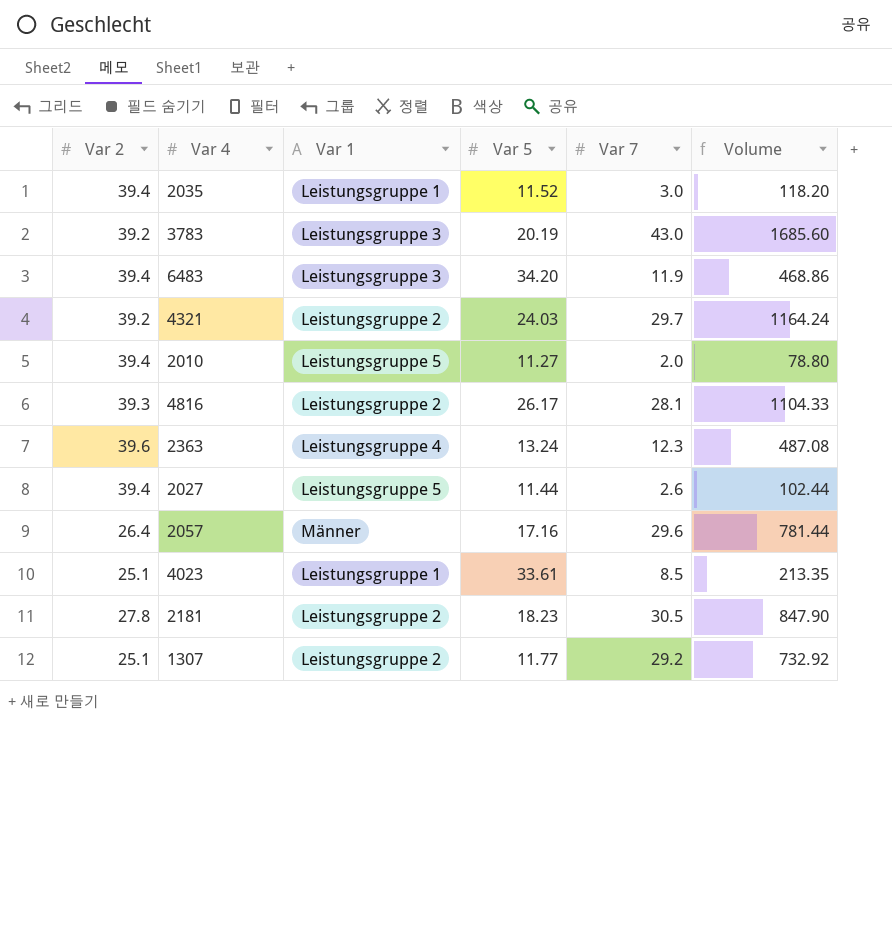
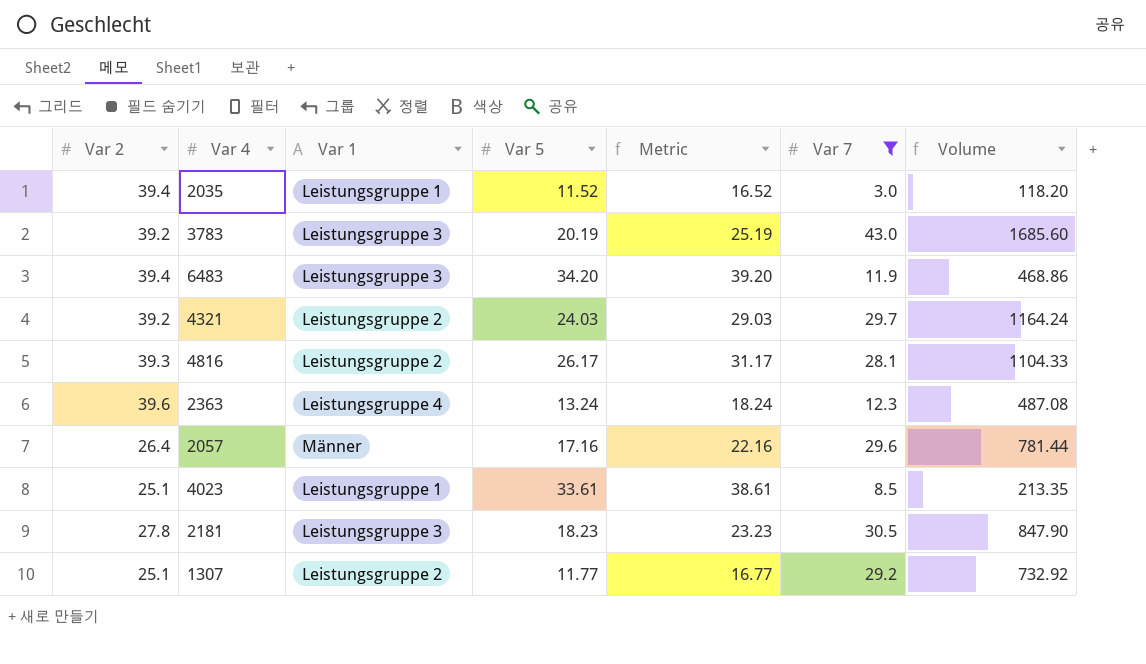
filter: none -> Var 7 >= 3.0
column Metric | formula: none -> [Var 5] + 5
2181 | Var 1: Leistungsgruppe 2 -> Leistungsgruppe 3

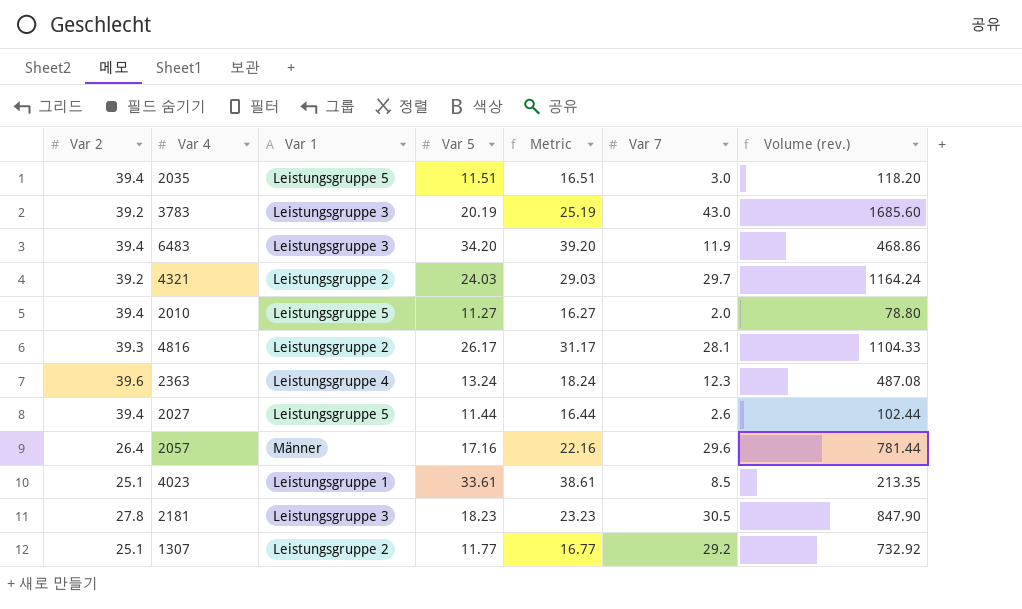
filter: Var 7 >= 3.0 -> none
column name: Volume -> Volume (rev.)
2035 | Var 1: Leistungsgruppe 1 -> Leistungsgruppe 5
2035 | Var 5: 11.52 -> 11.51
2035 | Metric: 16.52 -> 16.51

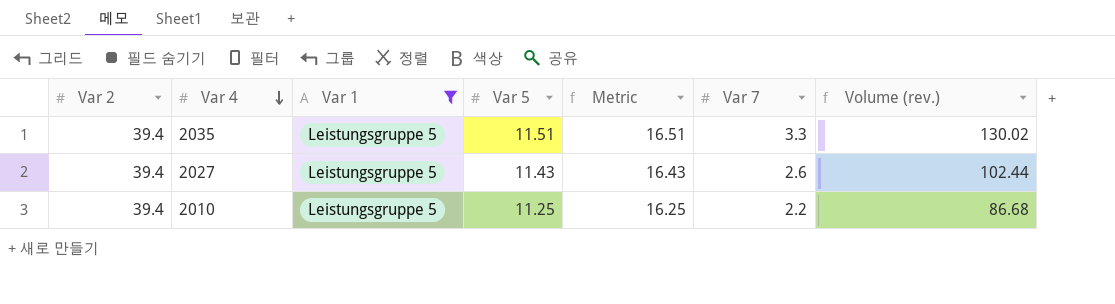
filter: none -> Var 1 = Leistungsgruppe 5
row order: none -> Var 4 descending
2035 | Var 7: 3.0 -> 3.3
2035 | Volume (rev.): 118.20 -> 130.02
2027 | Var 5: 11.44 -> 11.43
2027 | Metric: 16.44 -> 16.43
2010 | Var 5: 11.27 -> 11.25
2010 | Metric: 16.27 -> 16.25
2010 | Var 7: 2.0 -> 2.2
2010 | Volume (rev.): 78.80 -> 86.68

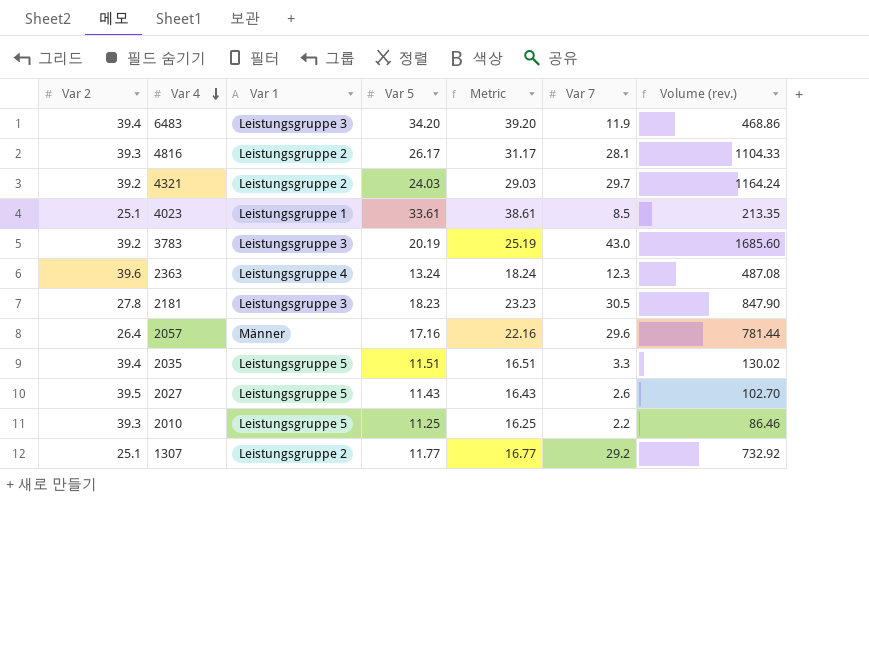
filter: Var 1 = Leistungsgruppe 5 -> none
2027 | Var 2: 39.4 -> 39.5
2027 | Volume (rev.): 102.44 -> 102.70
2010 | Var 2: 39.4 -> 39.3
2010 | Volume (rev.): 86.68 -> 86.46

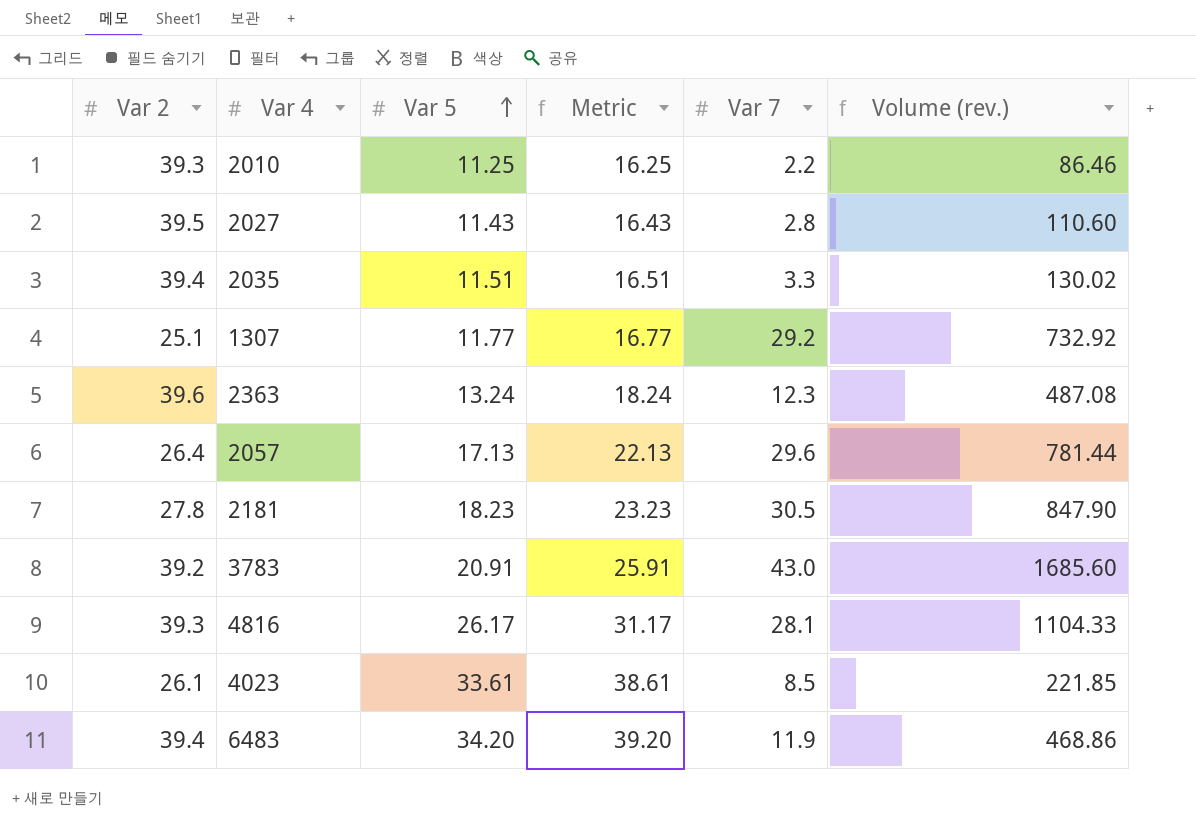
row order: Var 4 descending -> Var 5 ascending
column Var 1 | position: 3 -> none
row 4321: 39.2 | Leistungsgruppe 2 | 24.03 | 29.03 | 29.7 | 1164.24 -> none
2027 | Var 7: 2.6 -> 2.8
2027 | Volume (rev.): 102.70 -> 110.60
2057 | Var 5: 17.16 -> 17.13
2057 | Metric: 22.16 -> 22.13
3783 | Var 5: 20.19 -> 20.91
3783 | Metric: 25.19 -> 25.91
4023 | Var 2: 25.1 -> 26.1
4023 | Volume (rev.): 213.35 -> 221.85

